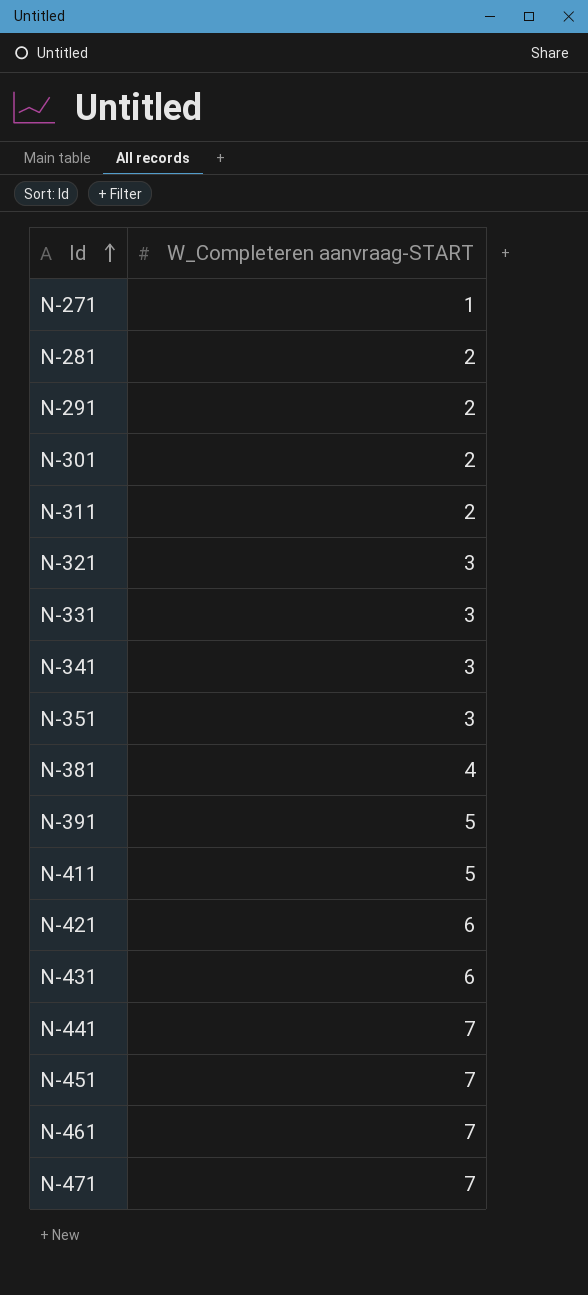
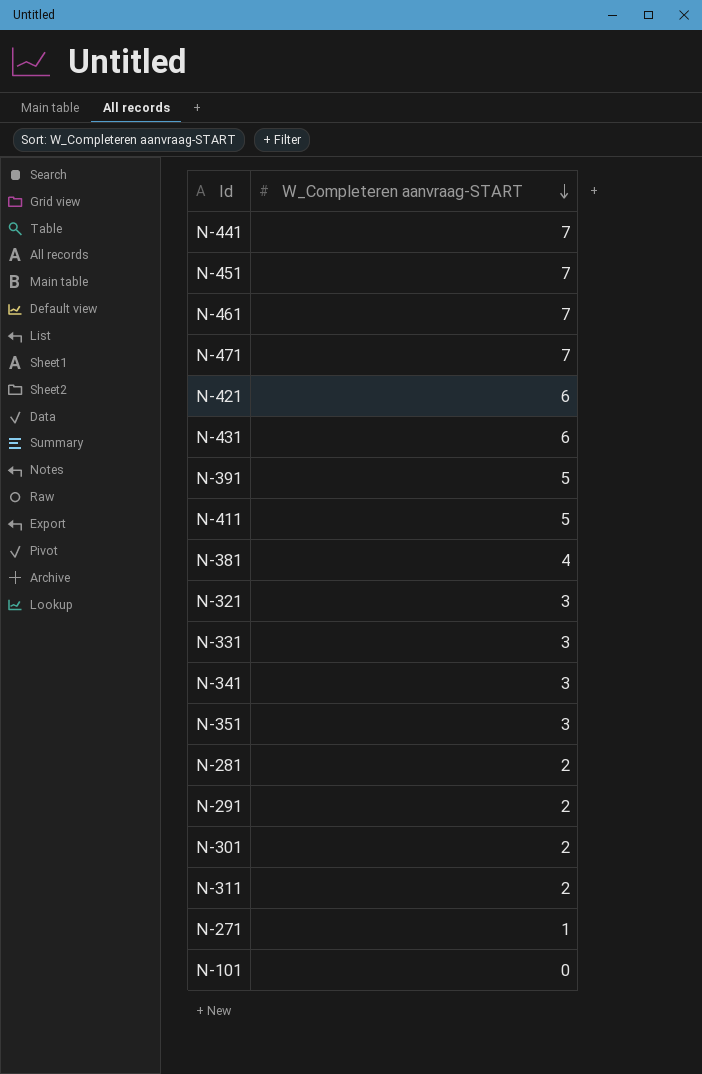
row order: Id ascending -> W_Completeren aanvraag-START descending
row N-101: none -> 0

